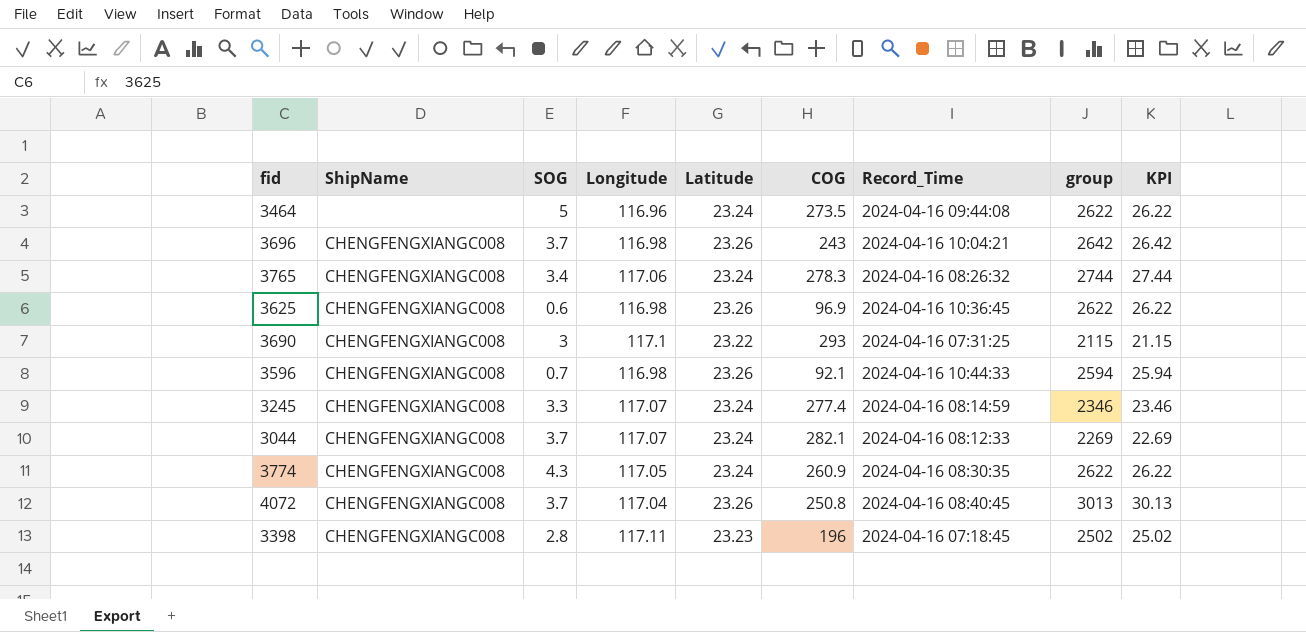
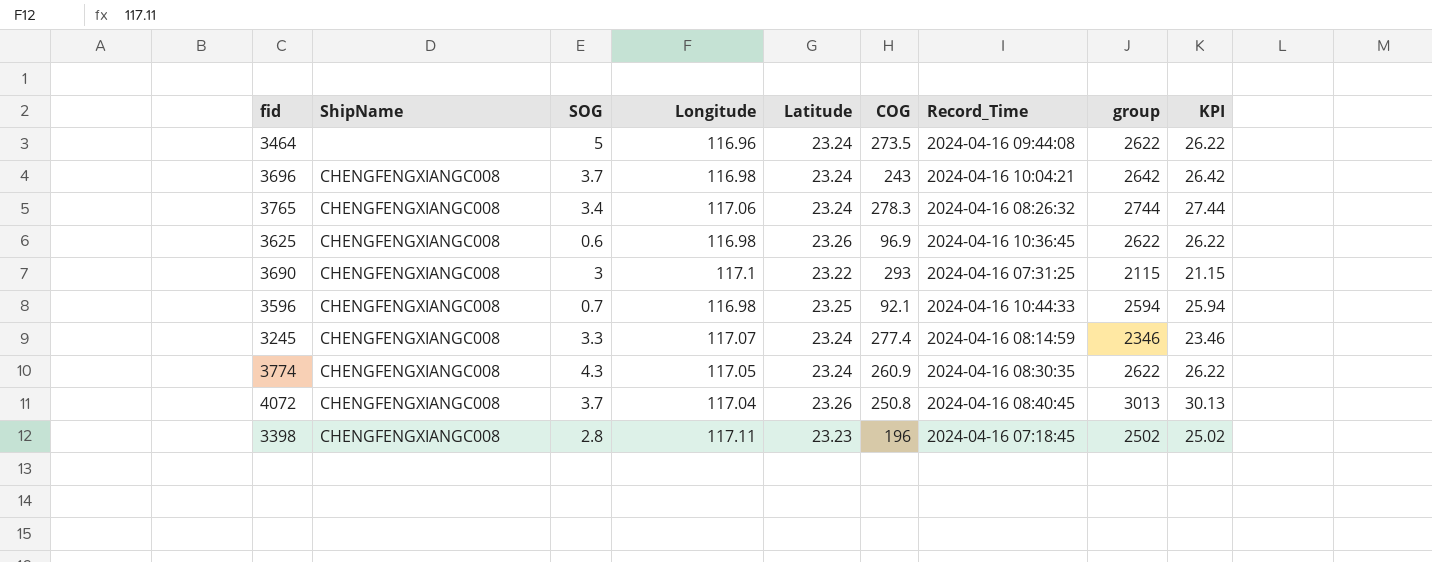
row 3044: CHENGFENGXIANGC008 | 3.7 | 117.07 | 23.24 | 282.1 | 2024-04-16 08:12:33 | 2269 | 22.69 -> none
3696 | Latitude: 23.26 -> 23.24
3596 | Latitude: 23.26 -> 23.25

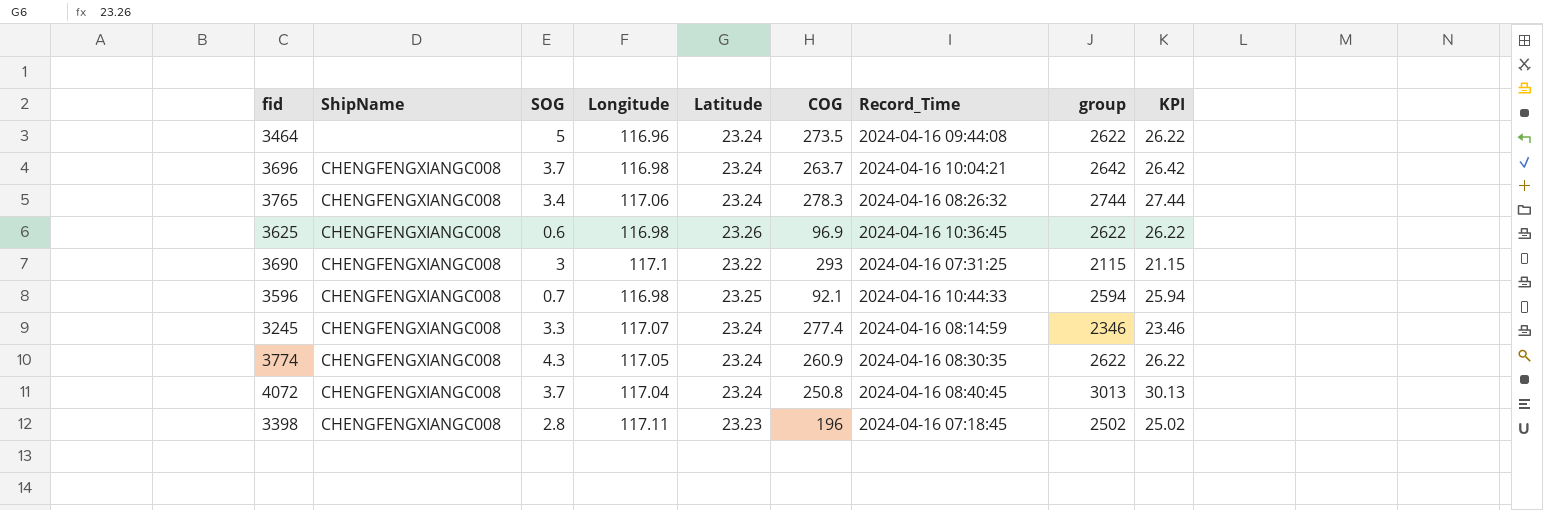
3696 | COG: 243 -> 263.7
4072 | Latitude: 23.26 -> 23.24

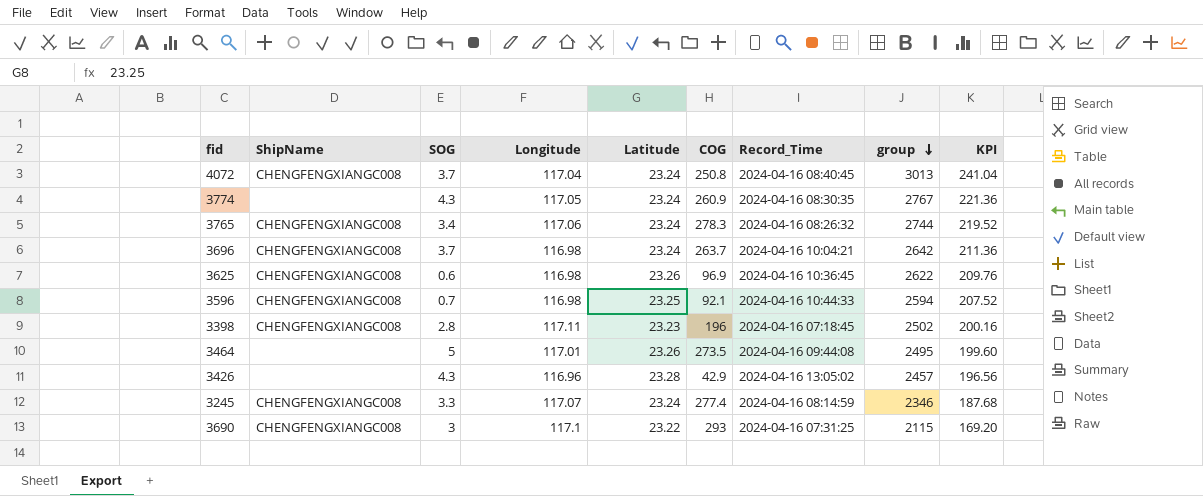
row order: none -> group descending
column KPI | formula: [group] * 0.01 -> [group] * 0.08
3774 | ShipName: CHENGFENGXIANGC008 -> none
3774 | group: 2622 -> 2767
3464 | Longitude: 116.96 -> 117.01
3464 | Latitude: 23.24 -> 23.26
3464 | group: 2622 -> 2495
row 3426: none -> none | 4.3 | 116.96 | 23.28 | 42.9 | 2024-04-16 13:05:02 | 2457 | 196.56

